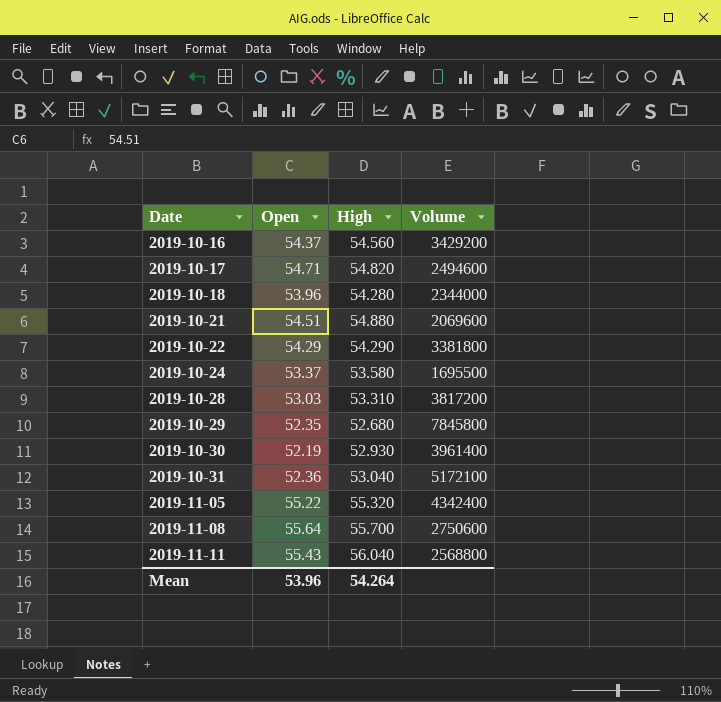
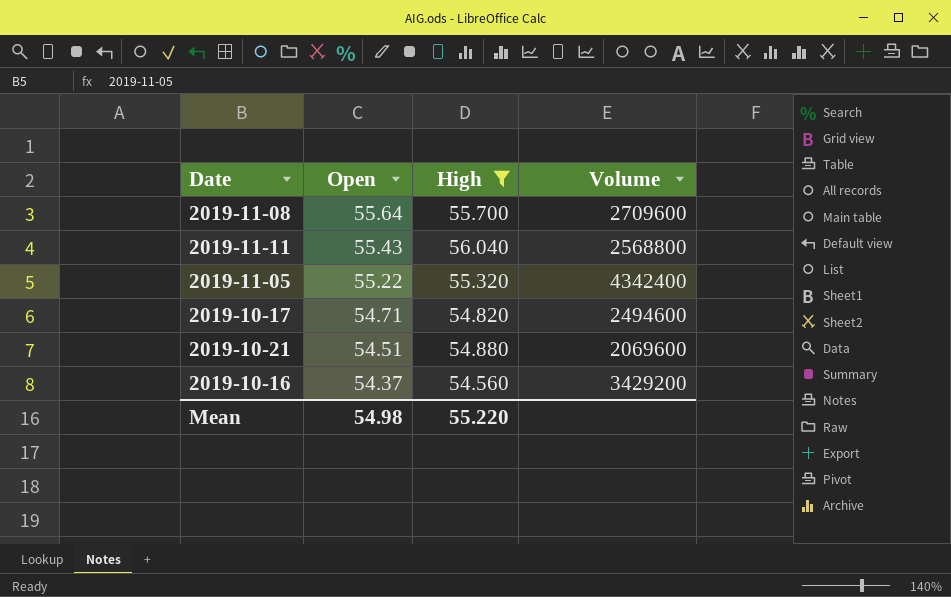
filter: none -> High >= 54.560
row order: Date ascending -> Open descending
2019-11-08 | Volume: 2750600 -> 2709600
Mean | Open: 53.96 -> 54.98
Mean | High: 54.264 -> 55.220

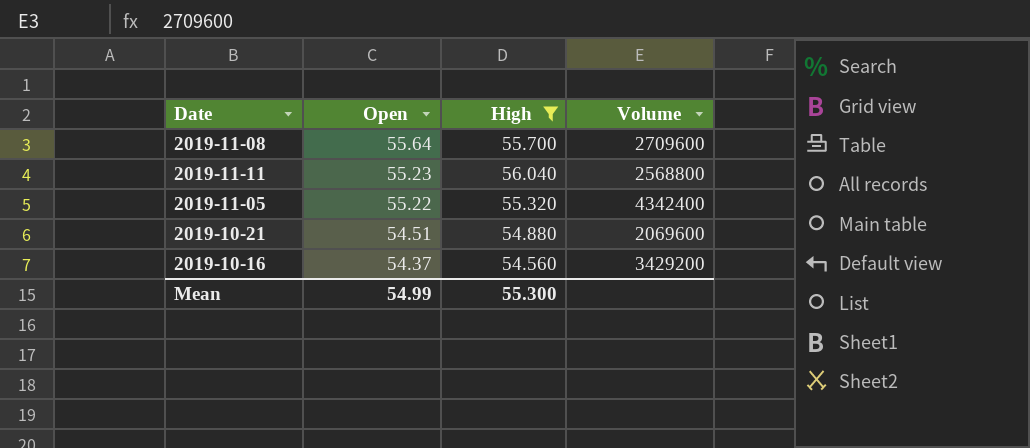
row 2019-10-17: 54.71 | 54.820 | 2494600 -> none
2019-11-11 | Open: 55.43 -> 55.23
Mean | Open: 54.98 -> 54.99
Mean | High: 55.220 -> 55.300

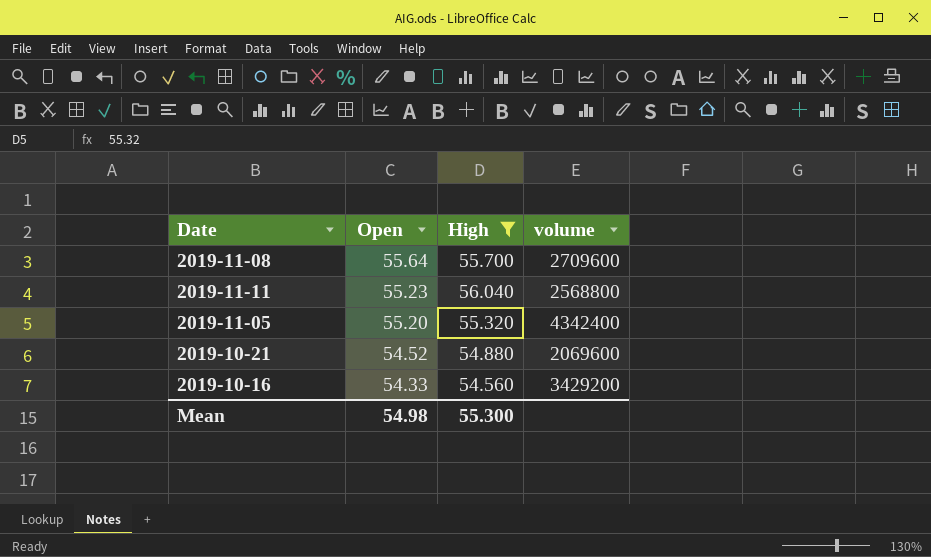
column name: Volume -> volume
2019-11-05 | Open: 55.22 -> 55.20
2019-10-21 | Open: 54.51 -> 54.52
2019-10-16 | Open: 54.37 -> 54.33
Mean | Open: 54.99 -> 54.98

